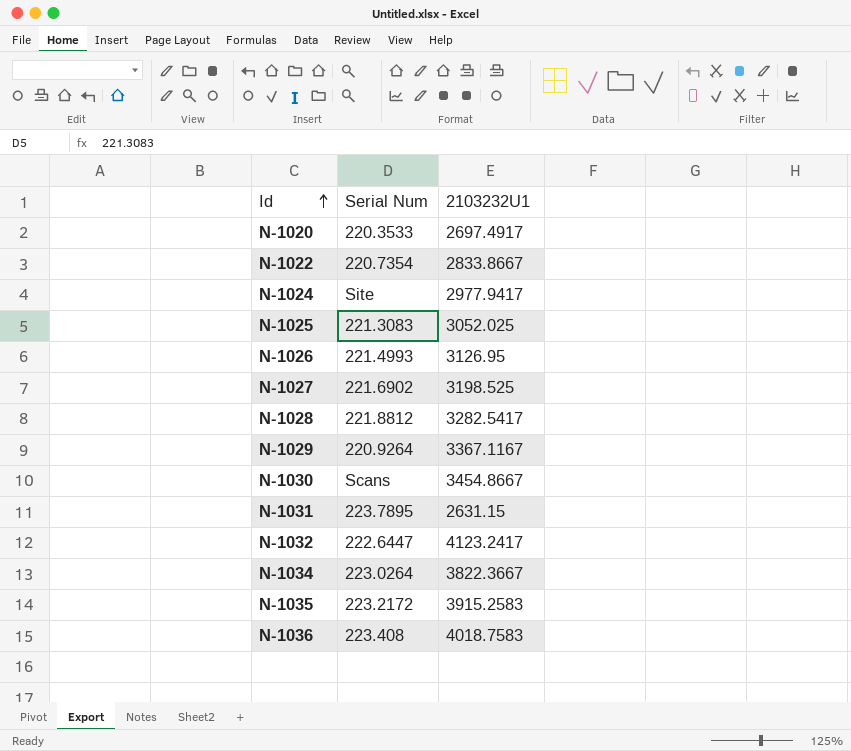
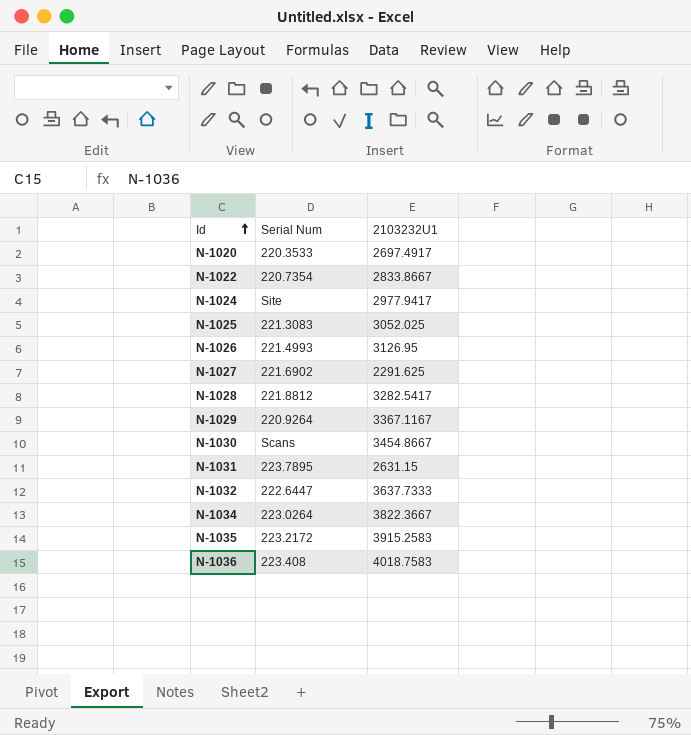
N-1027 | 2103232U1: 3198.525 -> 2291.625
N-1032 | 2103232U1: 4123.2417 -> 3637.7333

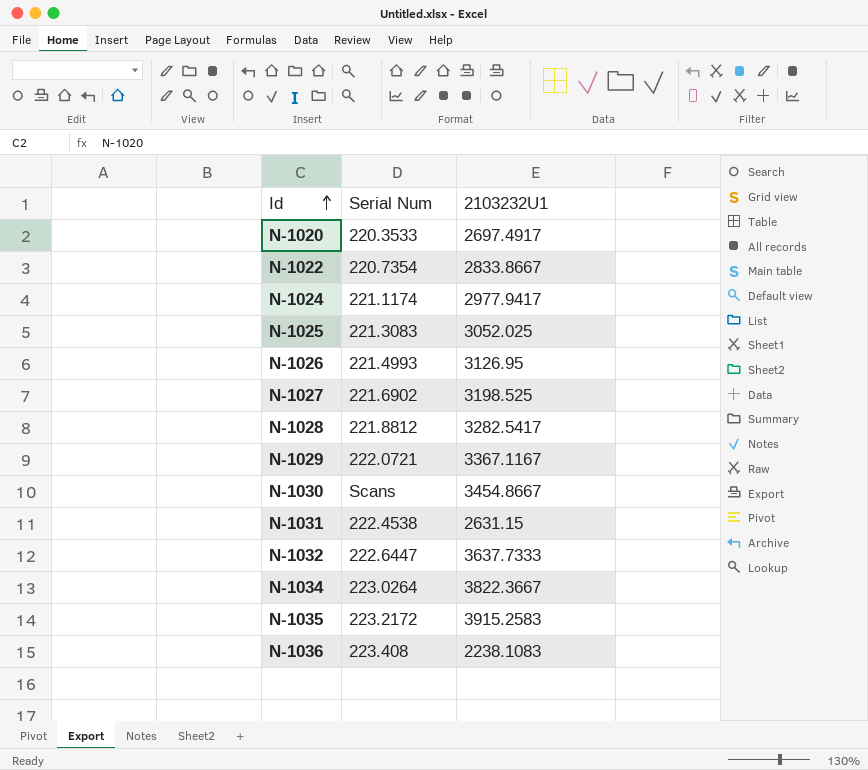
N-1024 | Serial Num: Site -> 221.1174
N-1027 | 2103232U1: 2291.625 -> 3198.525
N-1029 | Serial Num: 220.9264 -> 222.0721
N-1031 | Serial Num: 223.7895 -> 222.4538
N-1036 | 2103232U1: 4018.7583 -> 2238.1083

